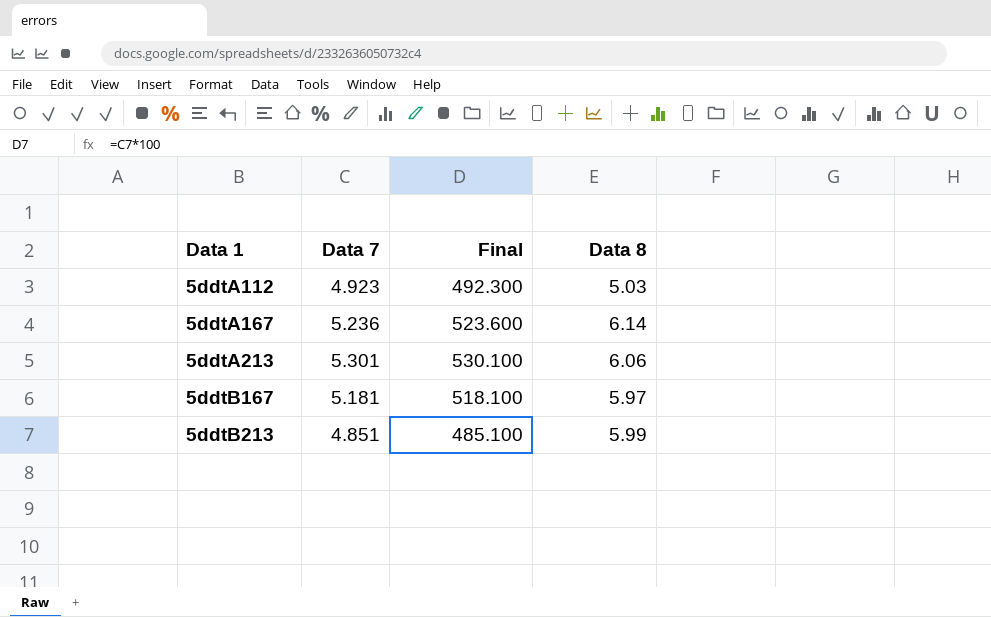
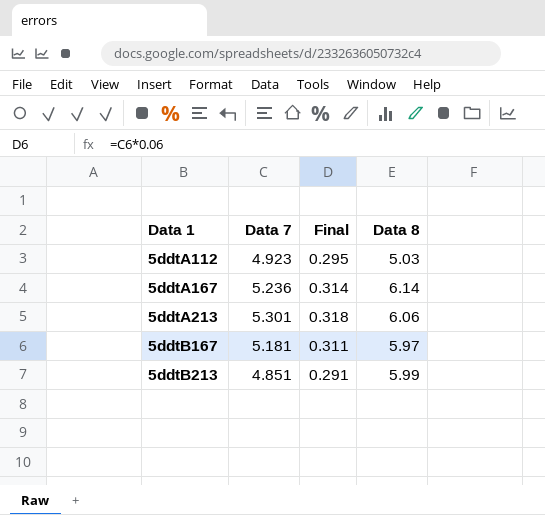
column Final | formula: [Data 7] * 100 -> [Data 7] * 0.06

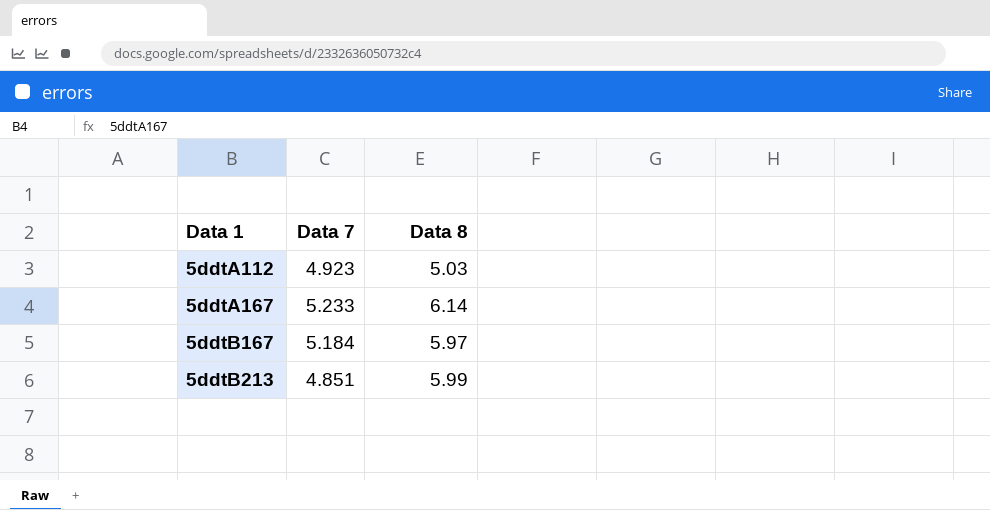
column Final | formula: [Data 7] * 0.06 -> none
row 5ddtA213: 5.301 | 0.318 | 6.06 -> none
5ddtA167 | Data 7: 5.236 -> 5.233
5ddtB167 | Data 7: 5.181 -> 5.184

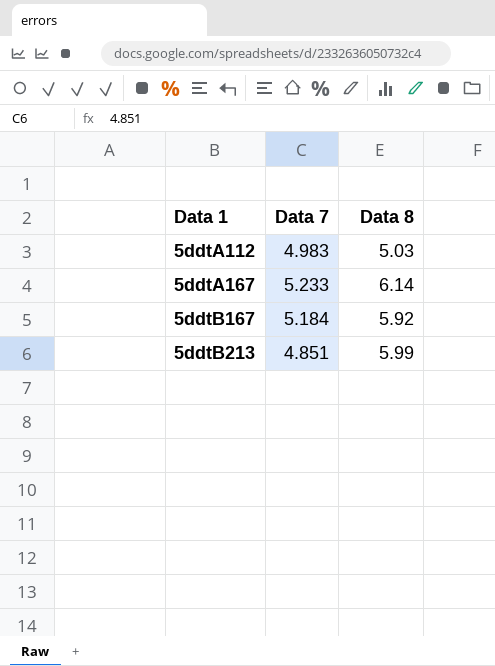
5ddtA112 | Data 7: 4.923 -> 4.983
5ddtB167 | Data 8: 5.97 -> 5.92

